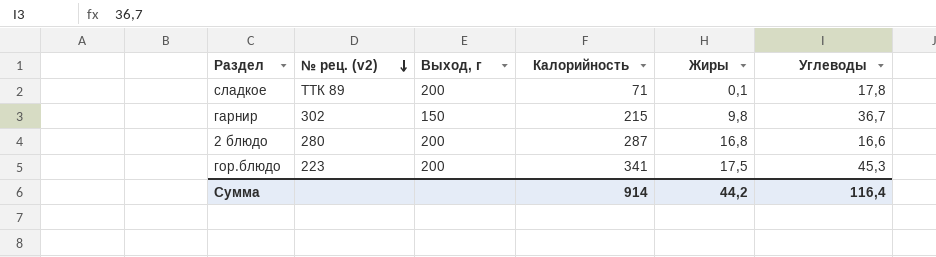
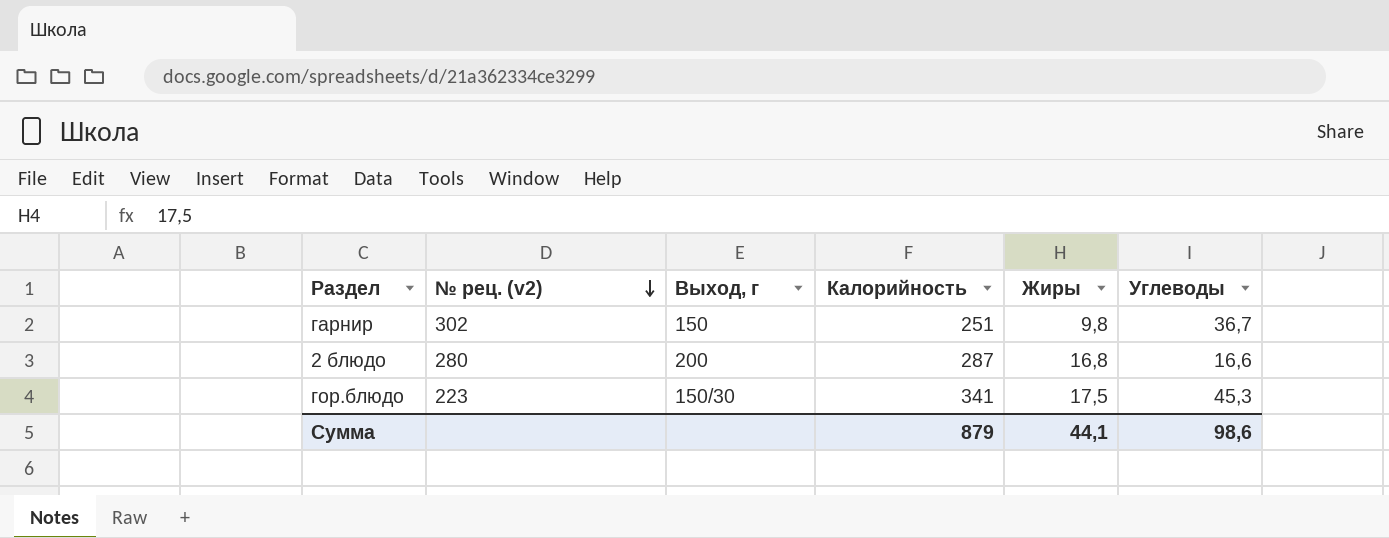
row сладкое: ТТК 89 | 200 | 71 | 0,1 | 17,8 -> none
гарнир | Калорийность: 215 -> 251
гор.блюдо | Выход, г: 200 -> 150/30
Сумма | Калорийность: 914 -> 879
Сумма | Жиры: 44,2 -> 44,1
Сумма | Углеводы: 116,4 -> 98,6

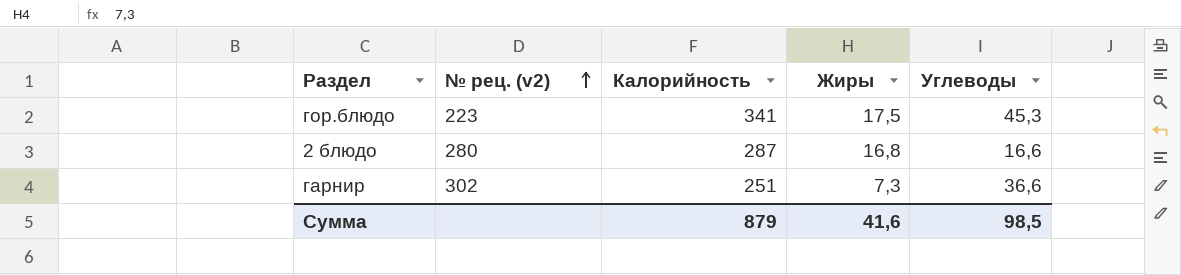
row order: № рец. (v2) descending -> № рец. (v2) ascending
column Выход, г | position: 3 -> none
гарнир | Жиры: 9,8 -> 7,3
гарнир | Углеводы: 36,7 -> 36,6
Сумма | Жиры: 44,1 -> 41,6
Сумма | Углеводы: 98,6 -> 98,5

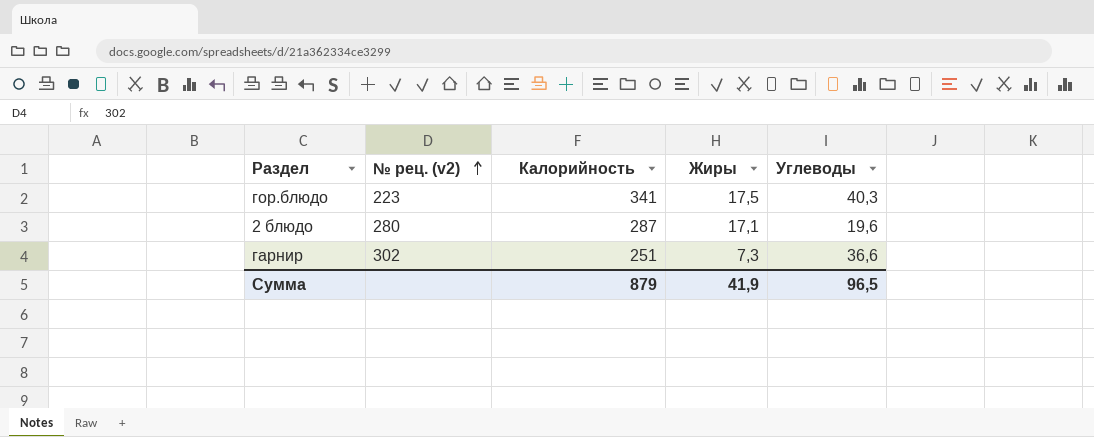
гор.блюдо | Углеводы: 45,3 -> 40,3
2 блюдо | Жиры: 16,8 -> 17,1
2 блюдо | Углеводы: 16,6 -> 19,6
Сумма | Жиры: 41,6 -> 41,9
Сумма | Углеводы: 98,5 -> 96,5

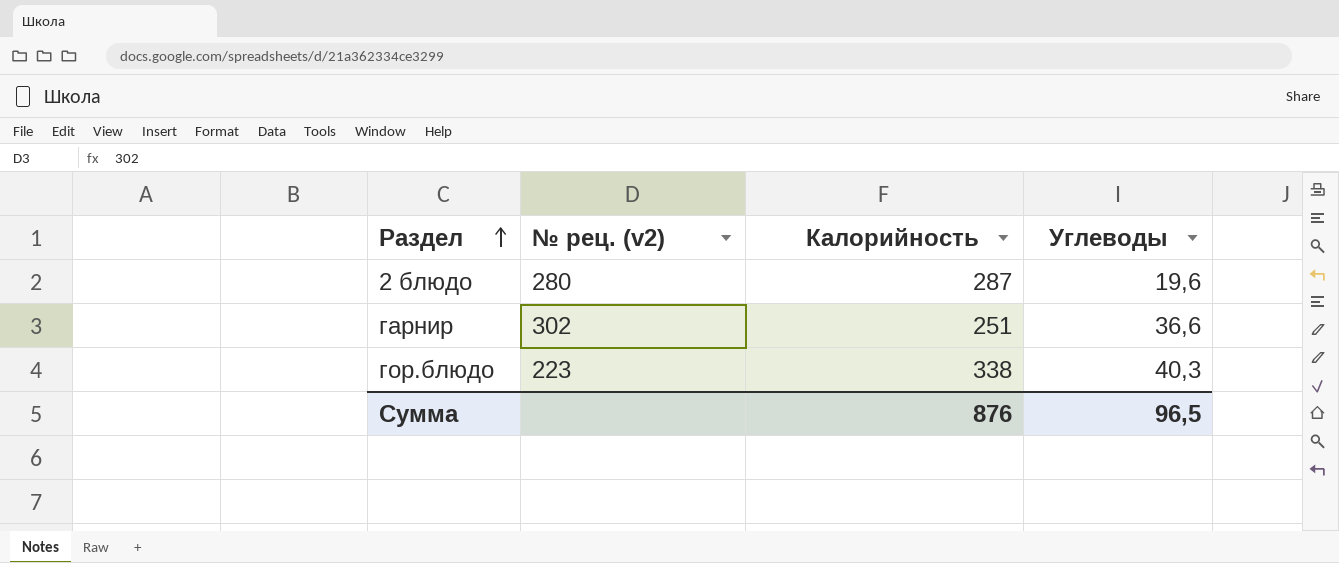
row order: № рец. (v2) ascending -> Раздел ascending
column Жиры | position: 4 -> none
гор.блюдо | Калорийность: 341 -> 338
Сумма | Калорийность: 879 -> 876

